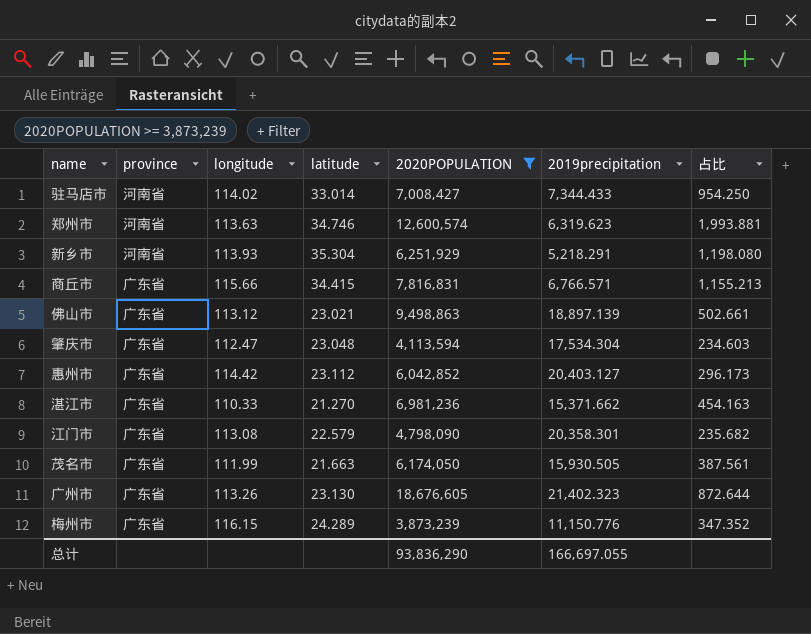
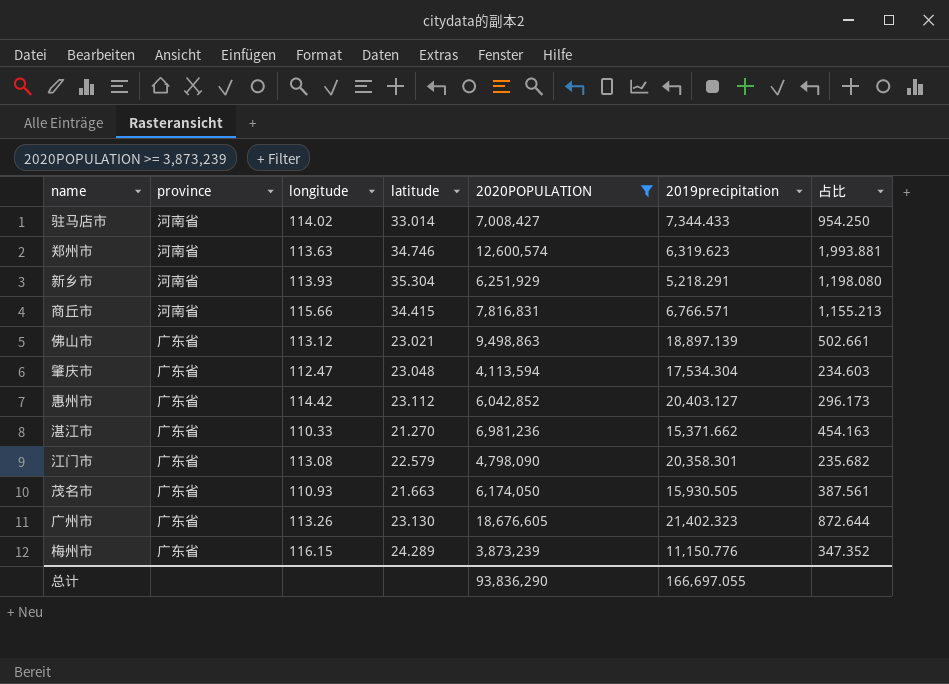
商丘市 | province: 广东省 -> 河南省
茂名市 | longitude: 111.99 -> 110.93

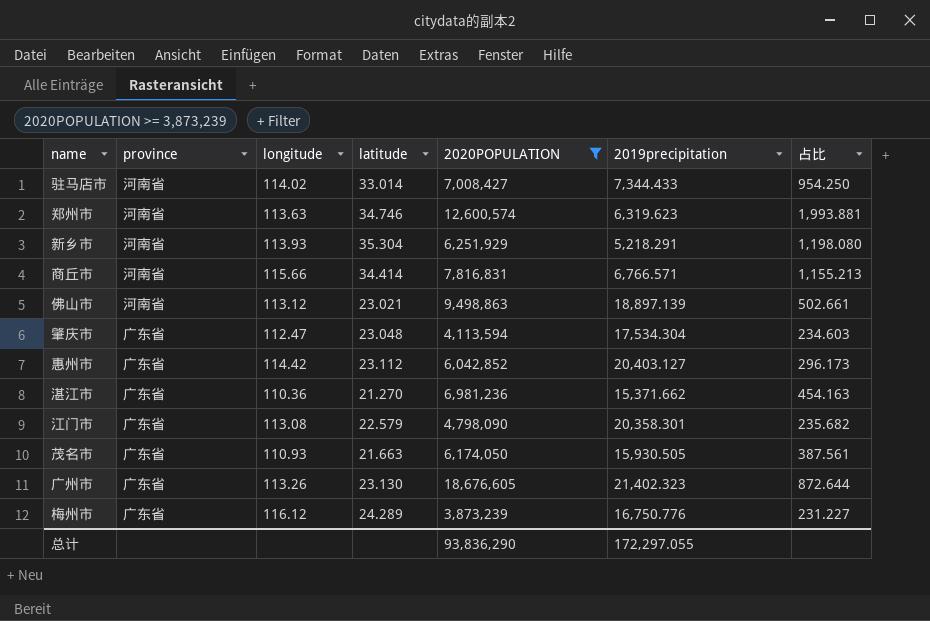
商丘市 | latitude: 34.415 -> 34.414
佛山市 | province: 广东省 -> 河南省
湛江市 | longitude: 110.33 -> 110.36
梅州市 | longitude: 116.15 -> 116.12
梅州市 | 2019precipitation: 11,150.776 -> 16,750.776
梅州市 | 占比: 347.352 -> 231.227
总计 | 2019precipitation: 166,697.055 -> 172,297.055

